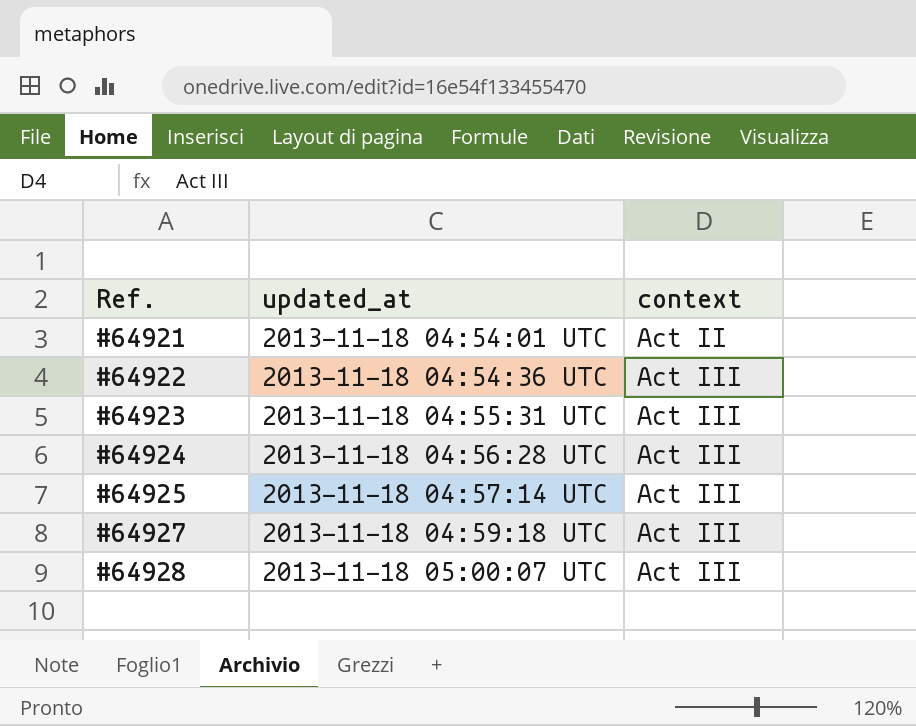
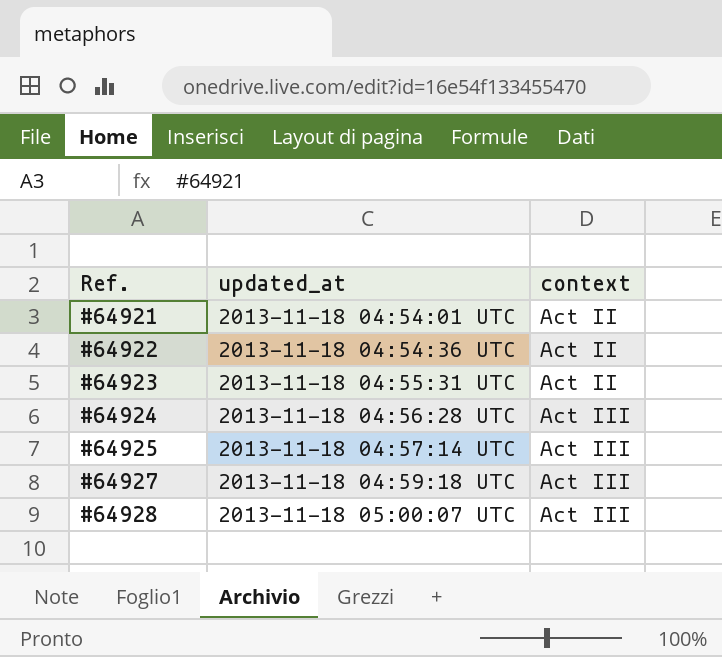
#64922 | context: Act III -> Act II
#64923 | context: Act III -> Act II

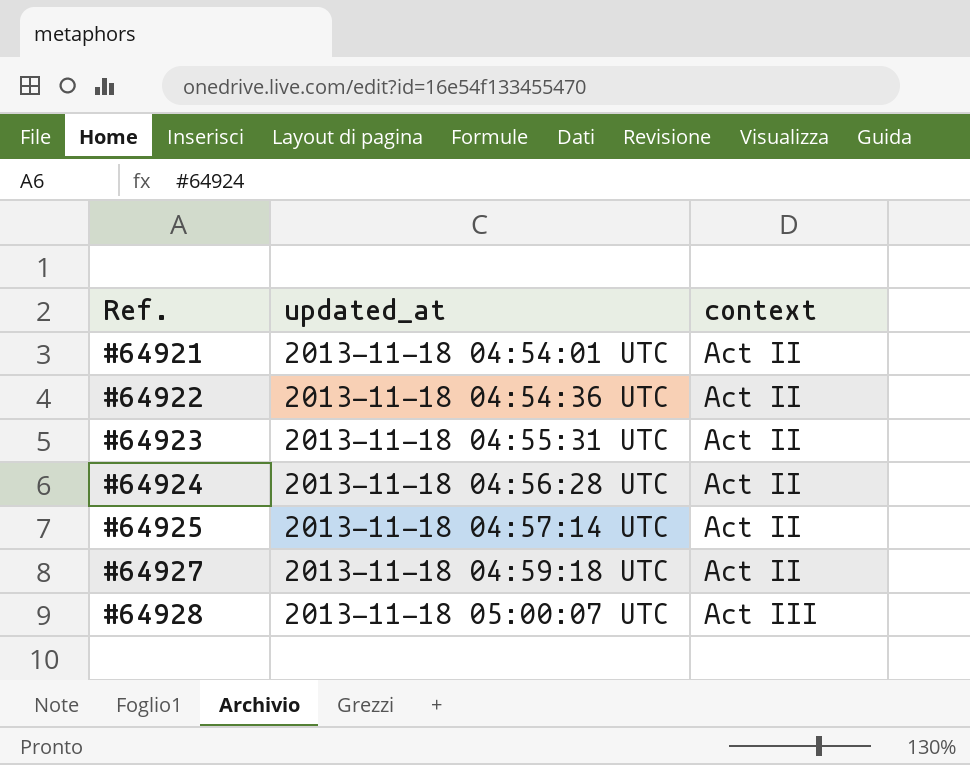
#64924 | context: Act III -> Act II
#64925 | context: Act III -> Act II
#64927 | context: Act III -> Act II

